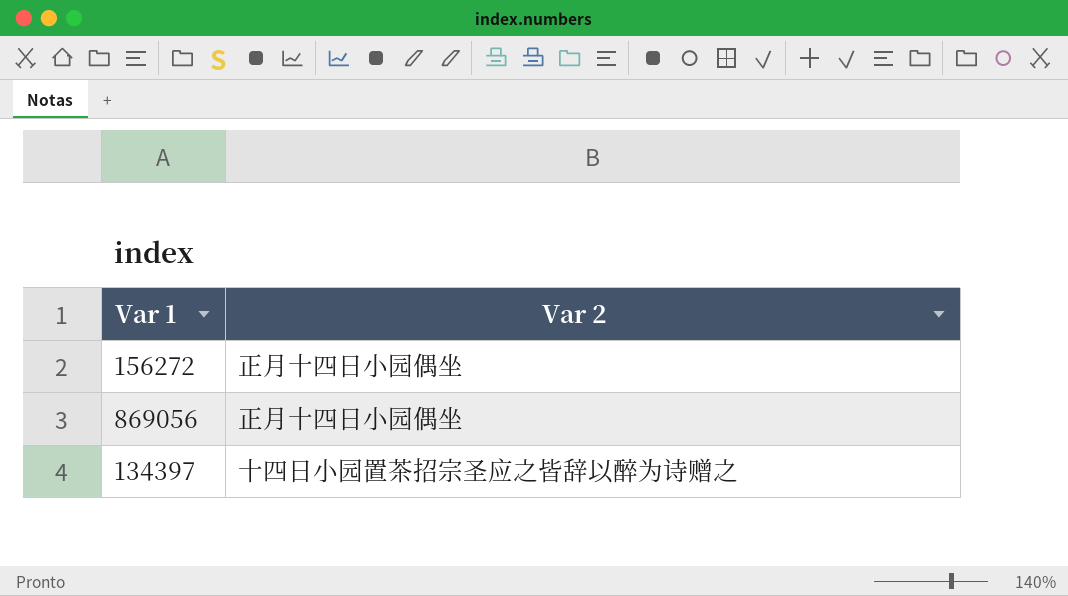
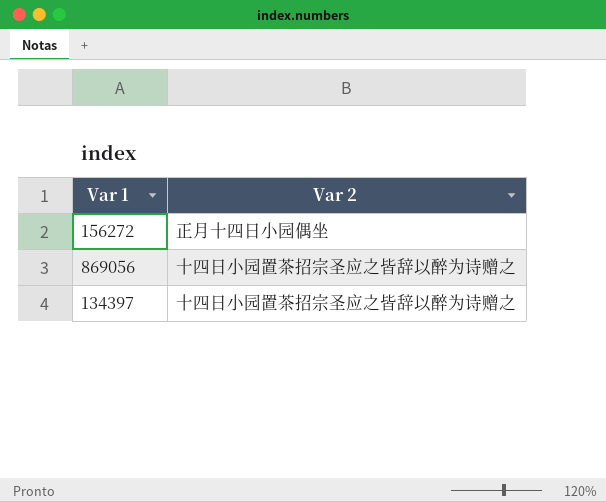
869056 | Var 2: 正月十四日小园偶坐 -> 十四日小园置茶招宗圣应之皆辞以醉为诗赠之

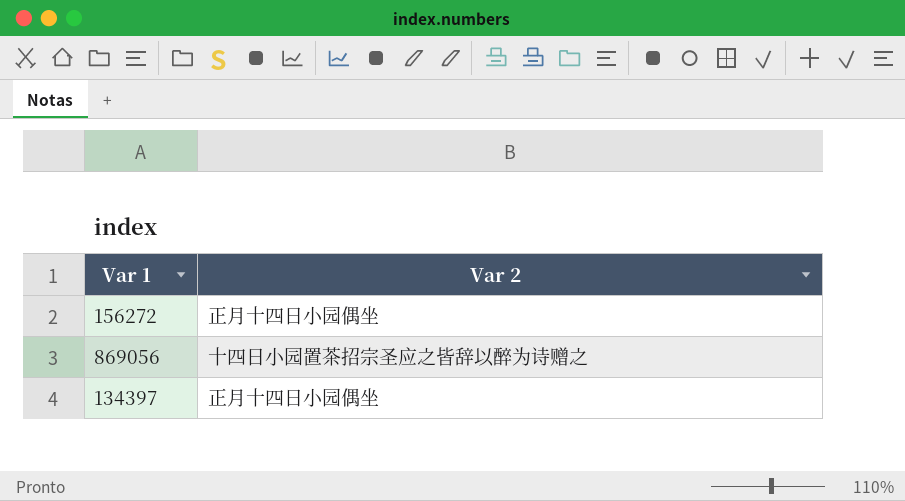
134397 | Var 2: 十四日小园置茶招宗圣应之皆辞以醉为诗赠之 -> 正月十四日小园偶坐

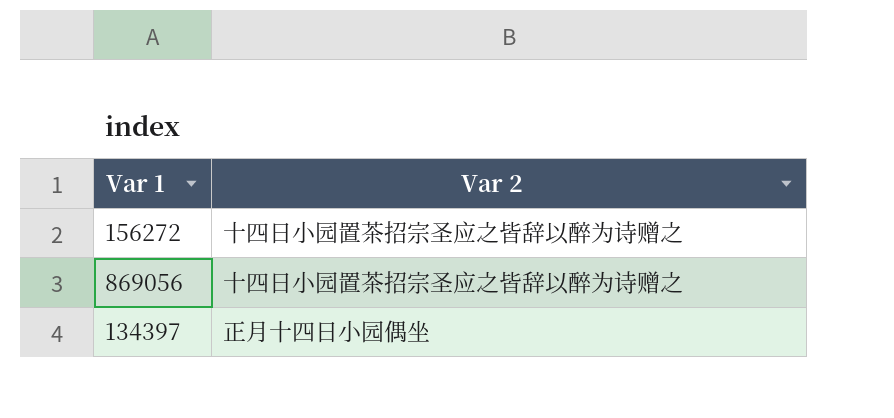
156272 | Var 2: 正月十四日小园偶坐 -> 十四日小园置茶招宗圣应之皆辞以醉为诗赠之

